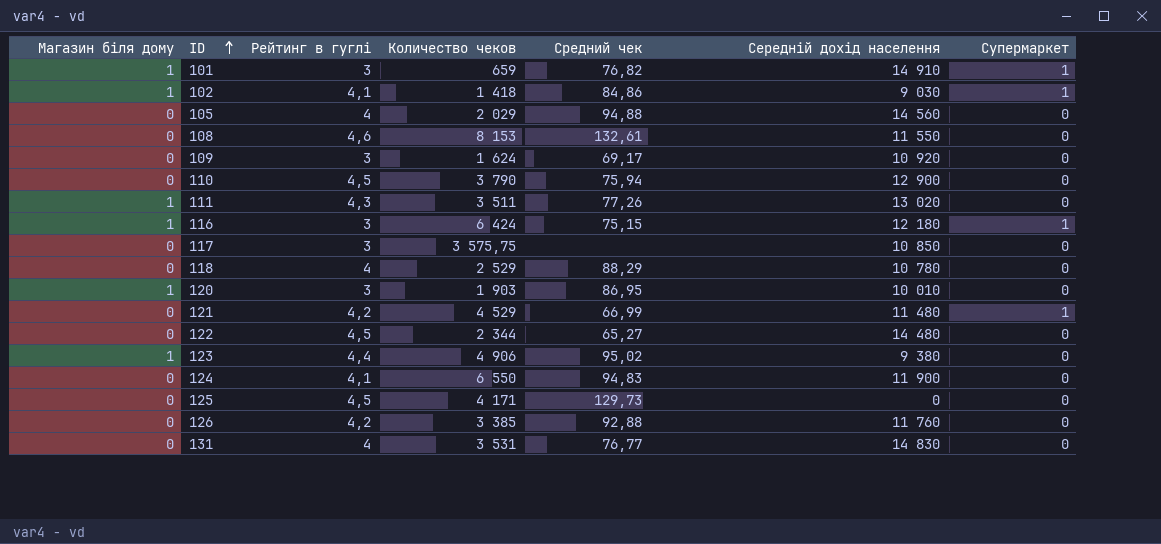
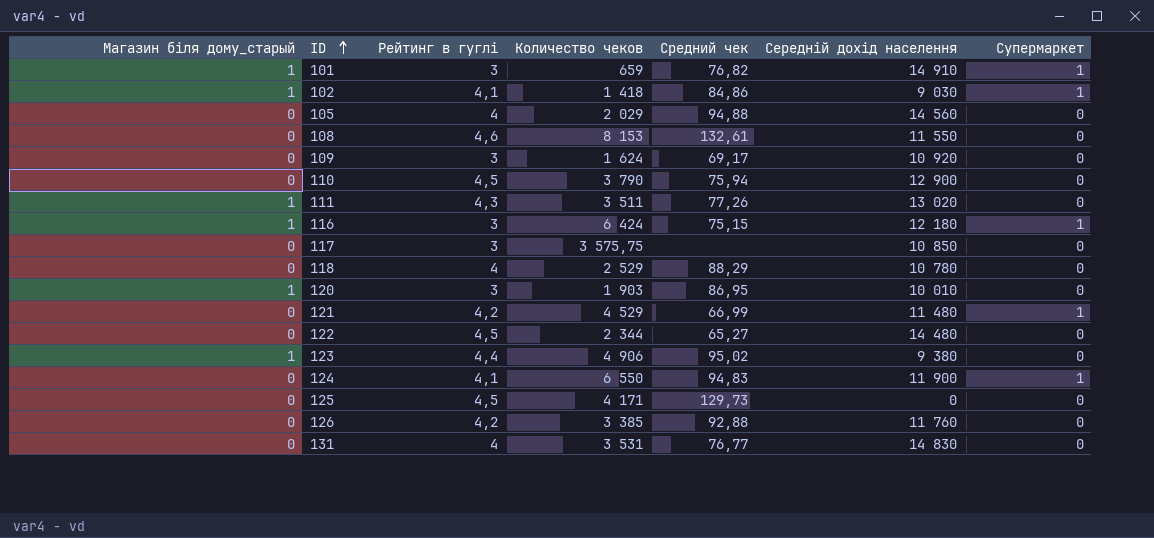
column name: Магазин біля дому -> Магазин біля дому_старый
124 | Супермаркет: 0 -> 1

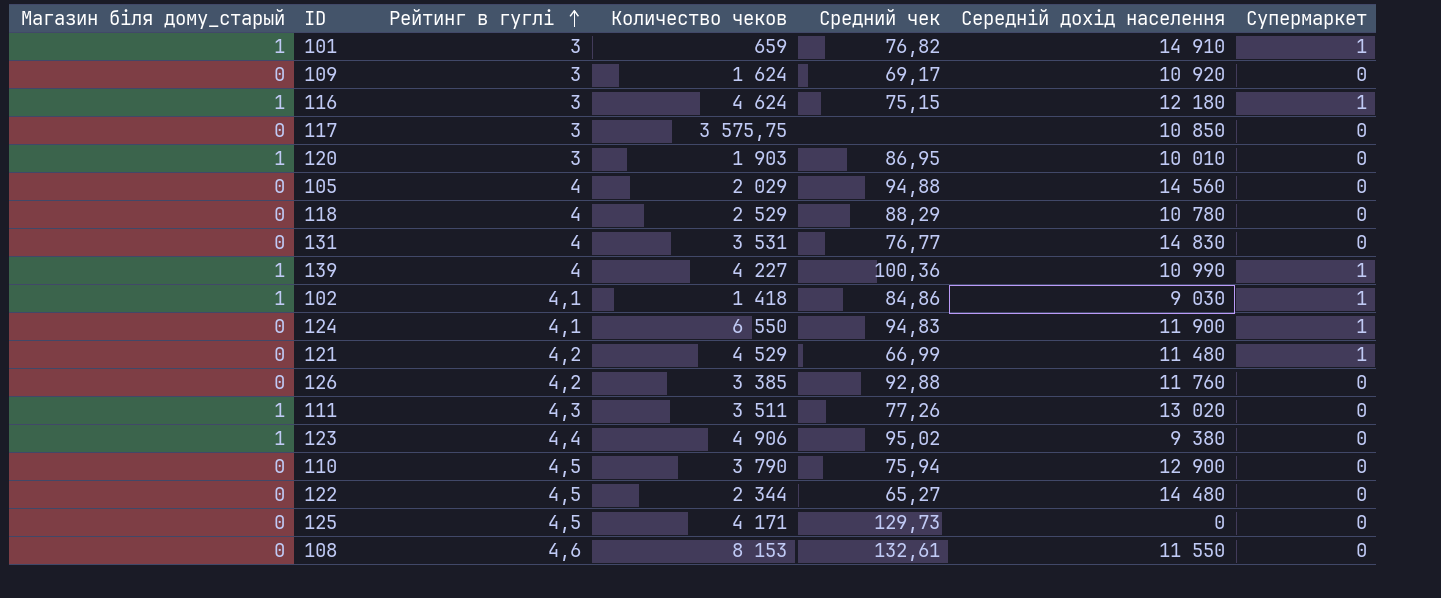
row order: ID ascending -> Рейтинг в гуглі ascending
116 | Количество чеков: 6 424 -> 4 624
row 139: none -> 1 | 4 | 4 227 | 100,36 | 10 990 | 1

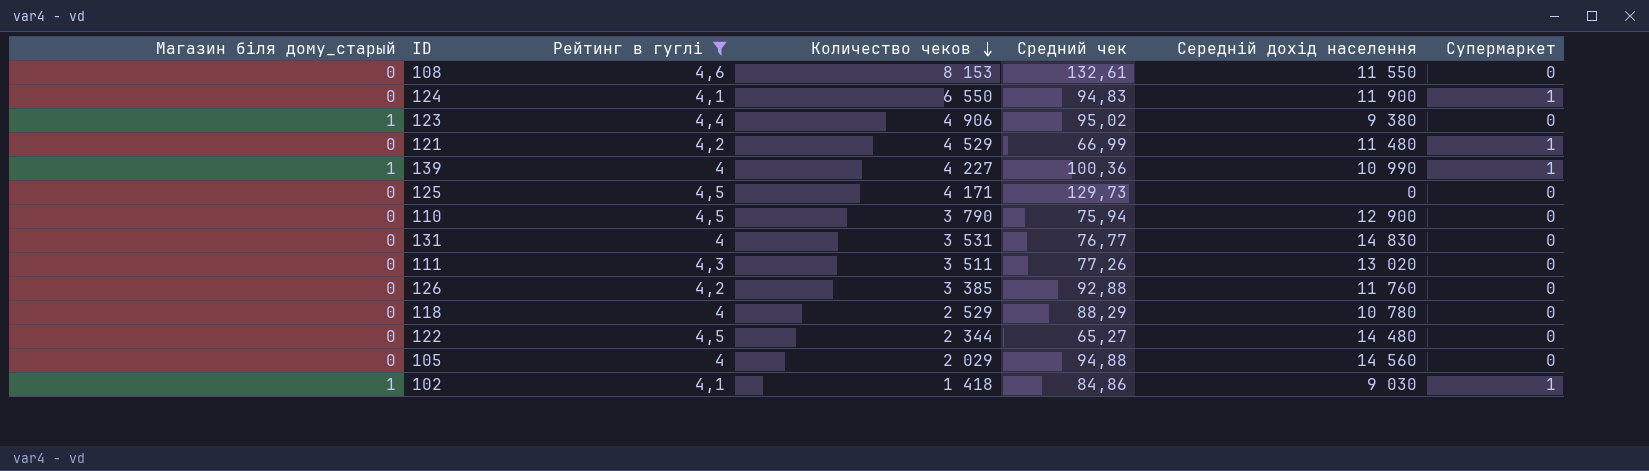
filter: none -> Рейтинг в гуглі != 3
row order: Рейтинг в гуглі ascending -> Количество чеков descending
111 | Магазин біля дому_старый: 1 -> 0

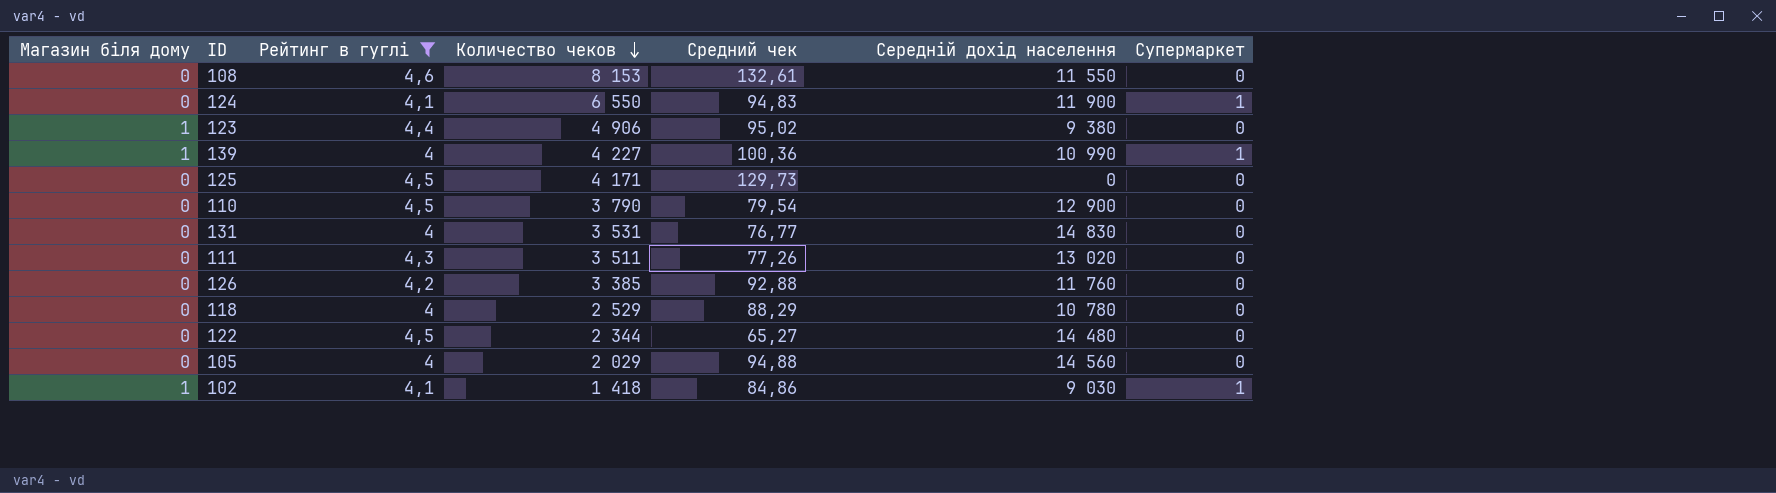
column name: Магазин біля дому_старый -> Магазин біля дому
row 121: 0 | 4,2 | 4 529 | 66,99 | 11 480 | 1 -> none
110 | Средний чек: 75,94 -> 79,54

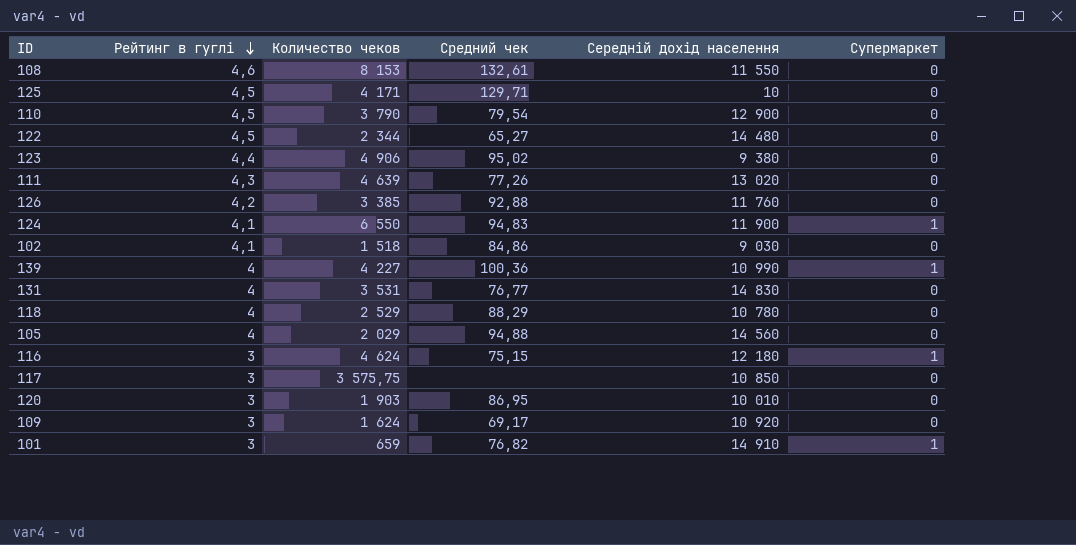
filter: Рейтинг в гуглі != 3 -> none
row order: Количество чеков descending -> Рейтинг в гуглі descending
column Магазин біля дому | position: 1 -> none
125 | Средний чек: 129,73 -> 129,71
125 | Середній дохід населення: 0 -> 10
111 | Количество чеков: 3 511 -> 4 639
102 | Количество чеков: 1 418 -> 1 518
102 | Супермаркет: 1 -> 0

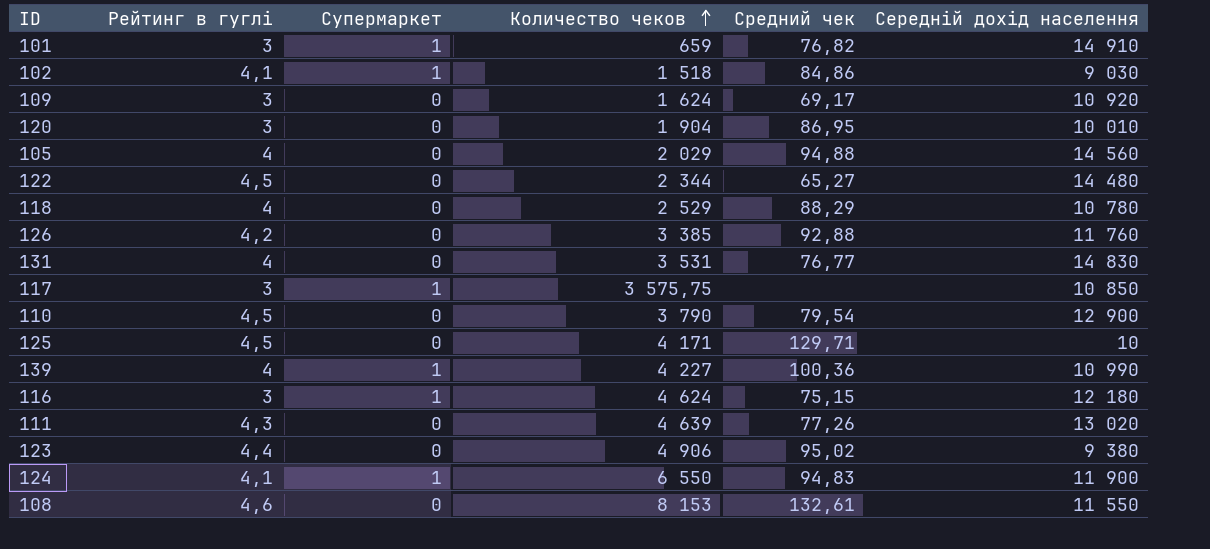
row order: Рейтинг в гуглі descending -> Количество чеков ascending
column Супермаркет | position: 6 -> 3
102 | Супермаркет: 0 -> 1
120 | Количество чеков: 1 903 -> 1 904
117 | Супермаркет: 0 -> 1

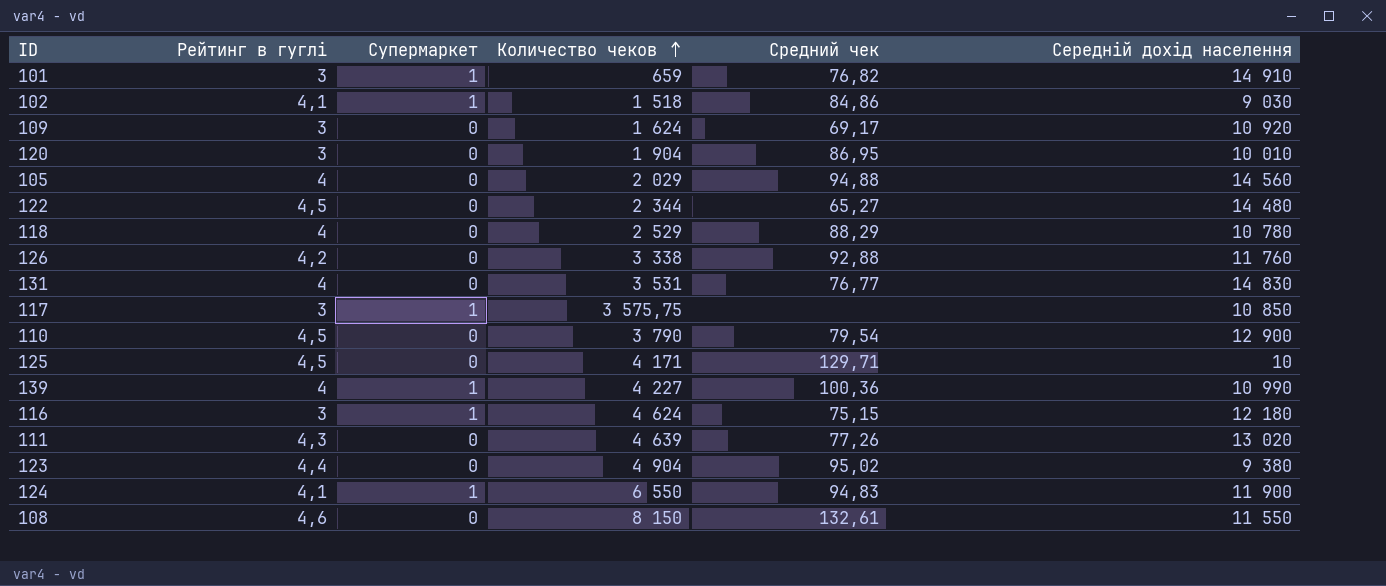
126 | Количество чеков: 3 385 -> 3 338
123 | Количество чеков: 4 906 -> 4 904
108 | Количество чеков: 8 153 -> 8 150

